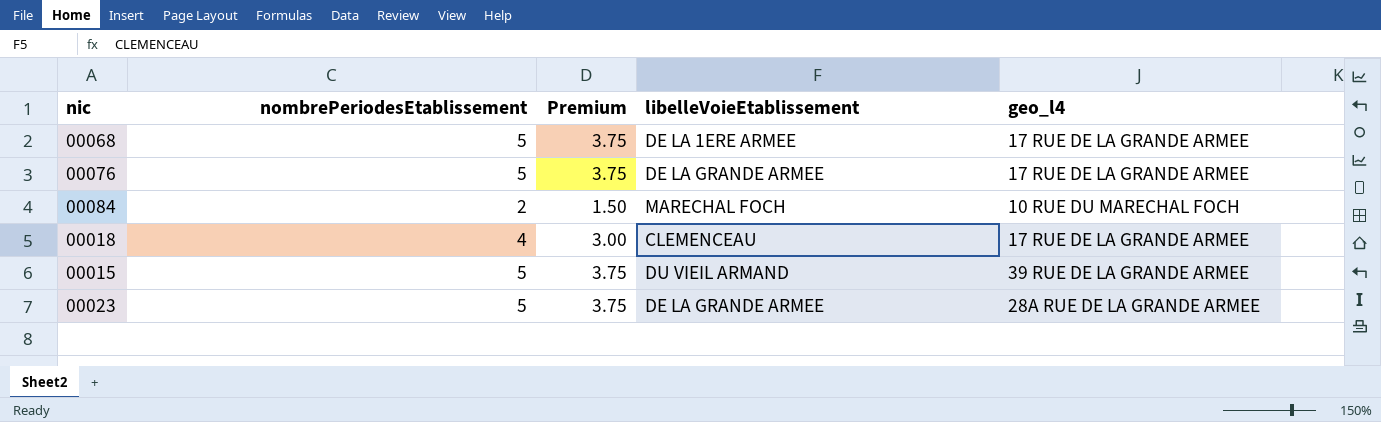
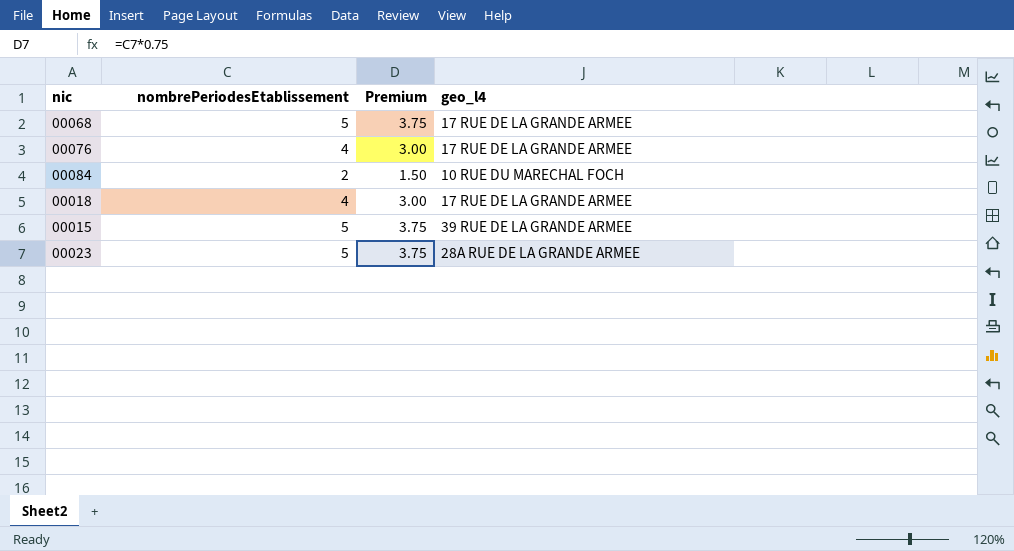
column libelleVoieEtablissement | position: 4 -> none
00076 | nombrePeriodesEtablissement: 5 -> 4
00076 | Premium: 3.75 -> 3.00

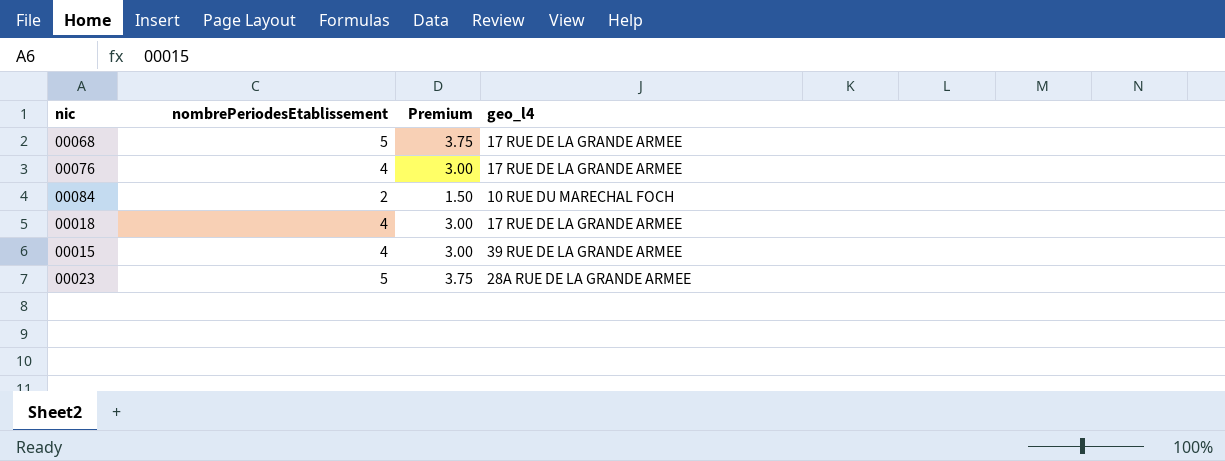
00015 | nombrePeriodesEtablissement: 5 -> 4
00015 | Premium: 3.75 -> 3.00

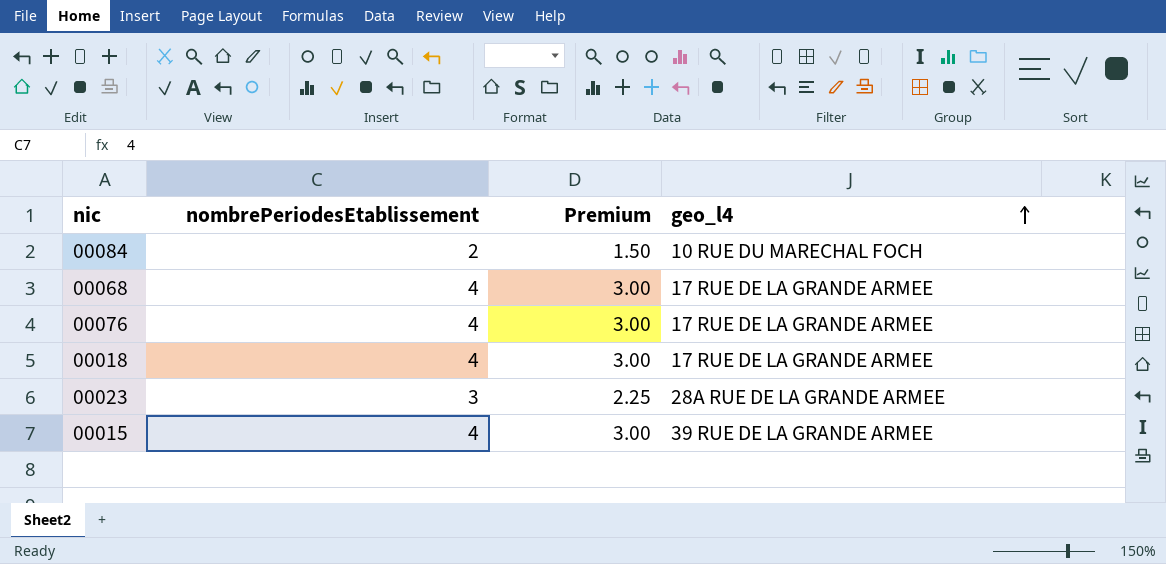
row order: none -> geo_l4 ascending
00068 | nombrePeriodesEtablissement: 5 -> 4
00068 | Premium: 3.75 -> 3.00
00023 | nombrePeriodesEtablissement: 5 -> 3
00023 | Premium: 3.75 -> 2.25

